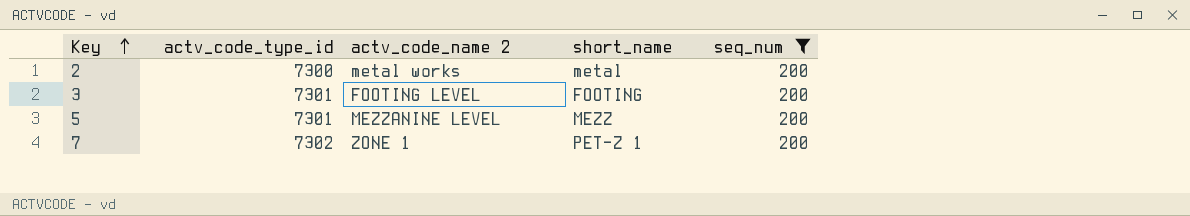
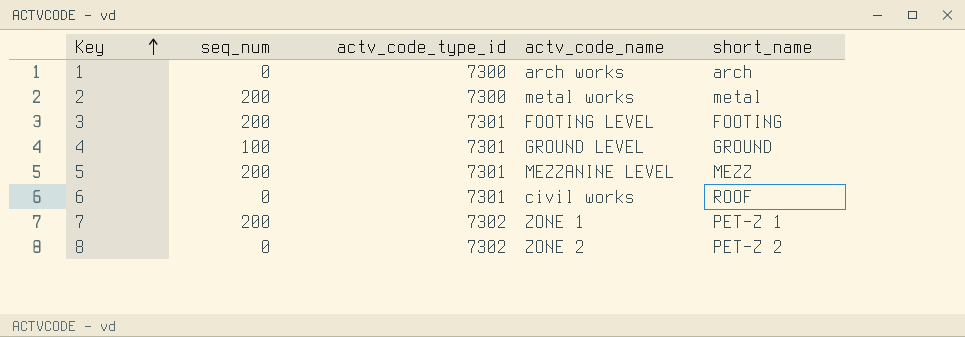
filter: seq_num = 200 -> none
column seq_num | position: 5 -> 2
column name: actv_code_name 2 -> actv_code_name

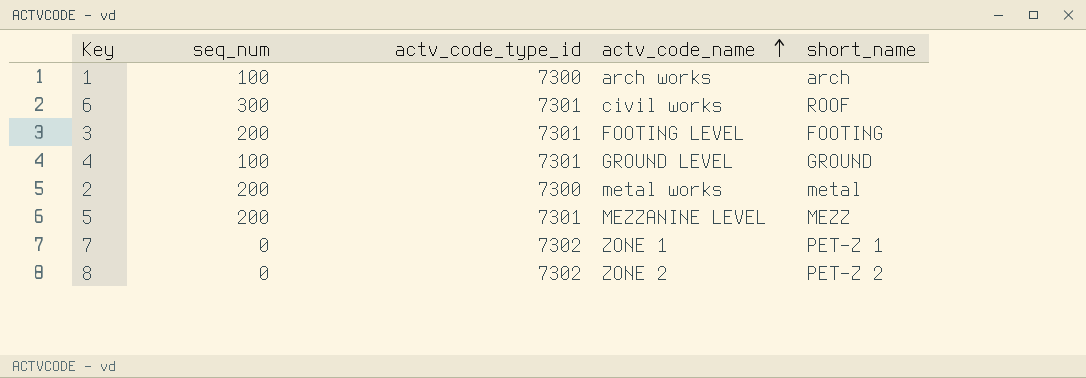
row order: Key ascending -> actv_code_name ascending
1 | seq_num: 0 -> 100
6 | seq_num: 0 -> 300
7 | seq_num: 200 -> 0

